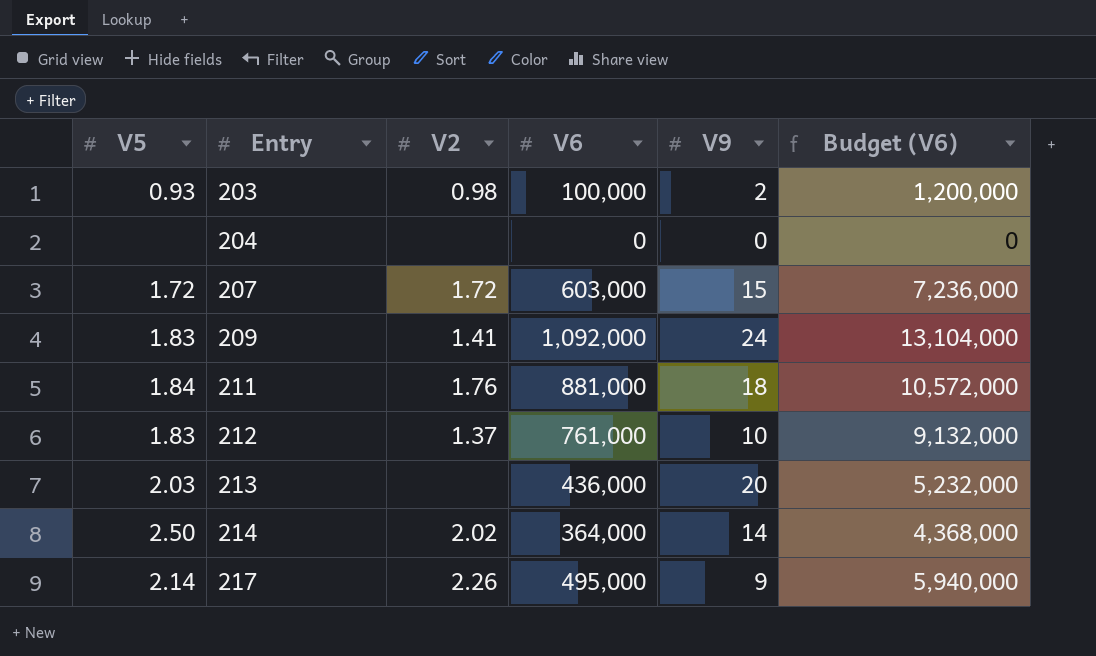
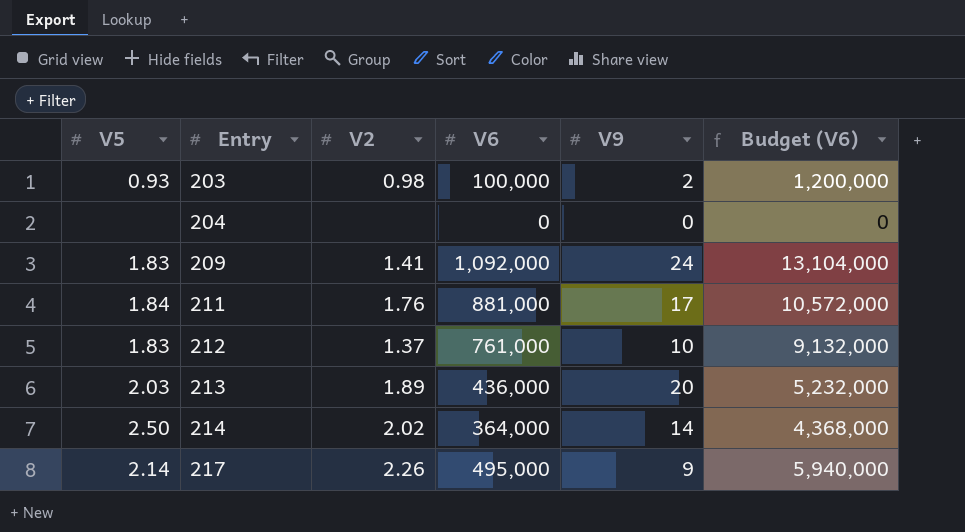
row 207: 1.72 | 1.72 | 603,000 | 15 | 7,236,000 -> none
211 | V9: 18 -> 17
213 | V2: none -> 1.89

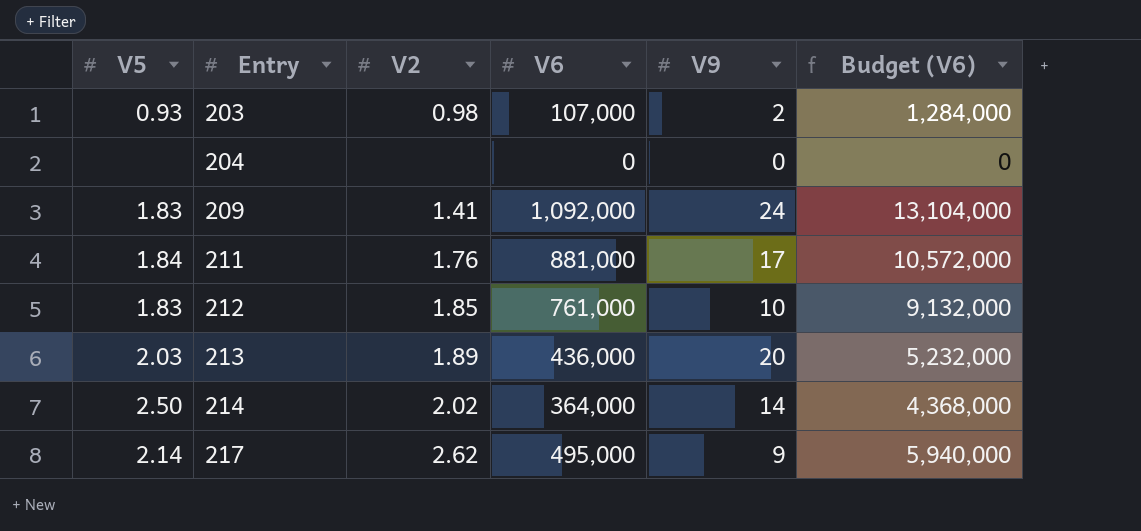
203 | V6: 100,000 -> 107,000
203 | Budget (V6): 1,200,000 -> 1,284,000
212 | V2: 1.37 -> 1.85
217 | V2: 2.26 -> 2.62

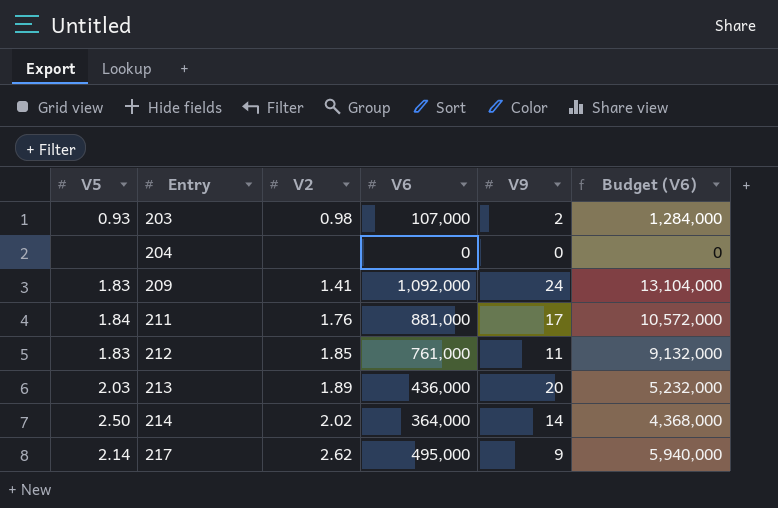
212 | V9: 10 -> 11

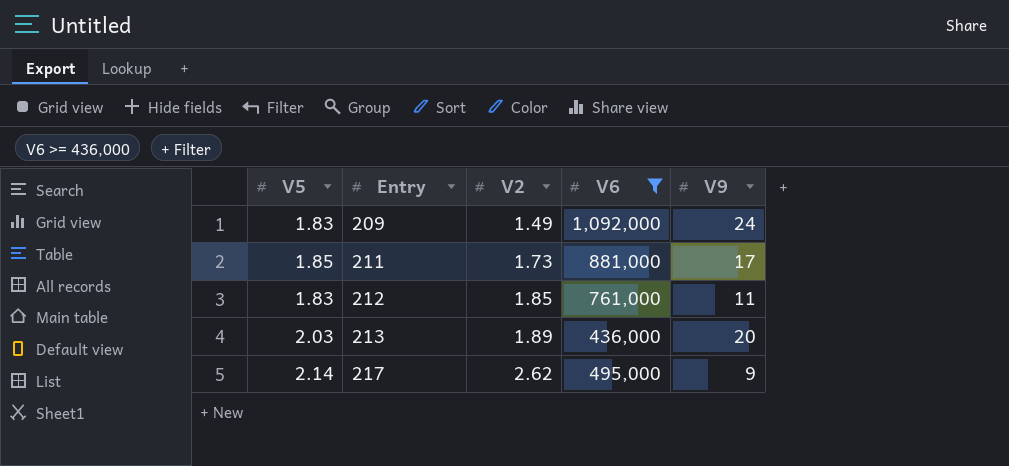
filter: none -> V6 >= 436,000
column Budget (V6) | formula: [V6] * 12 -> none
209 | V2: 1.41 -> 1.49
211 | V5: 1.84 -> 1.85
211 | V2: 1.76 -> 1.73

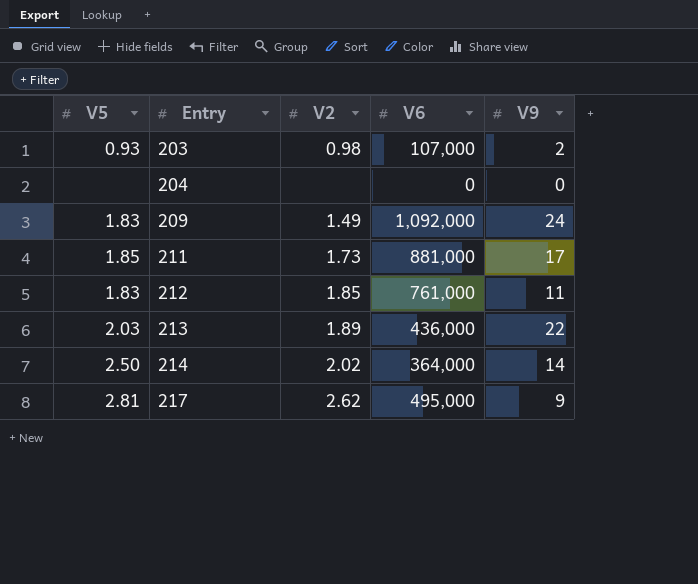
filter: V6 >= 436,000 -> none
213 | V9: 20 -> 22
217 | V5: 2.14 -> 2.81

